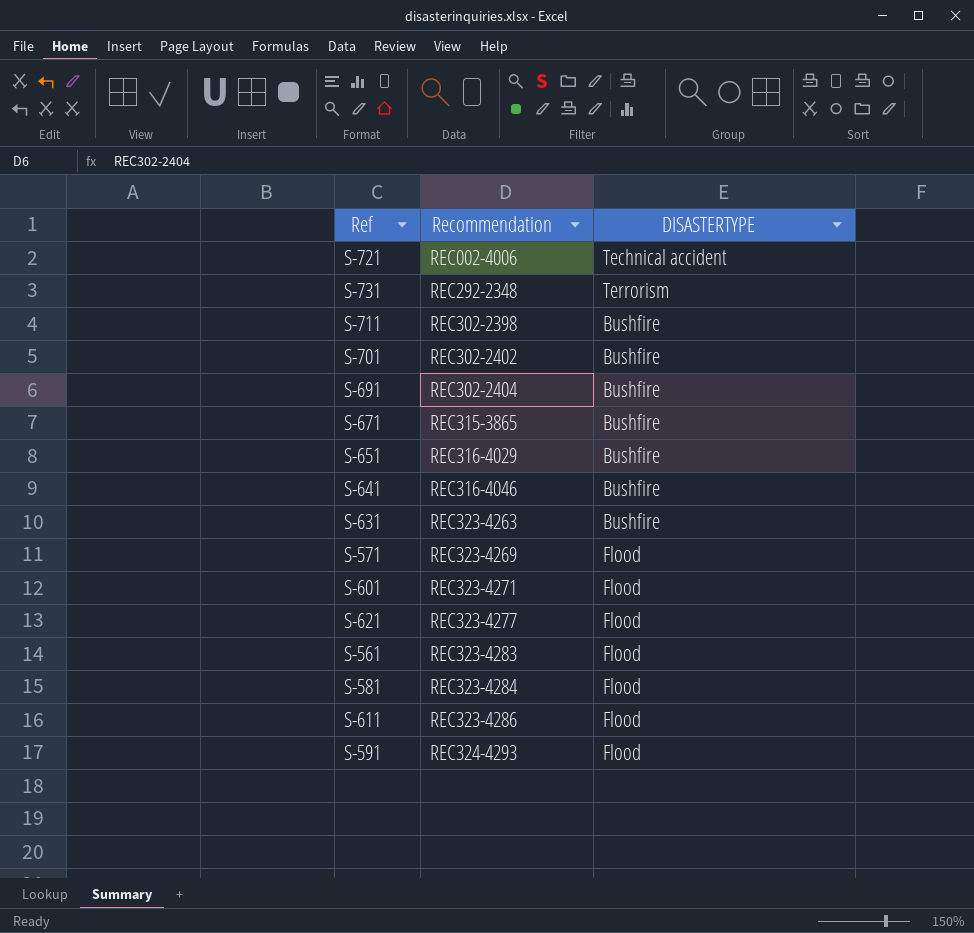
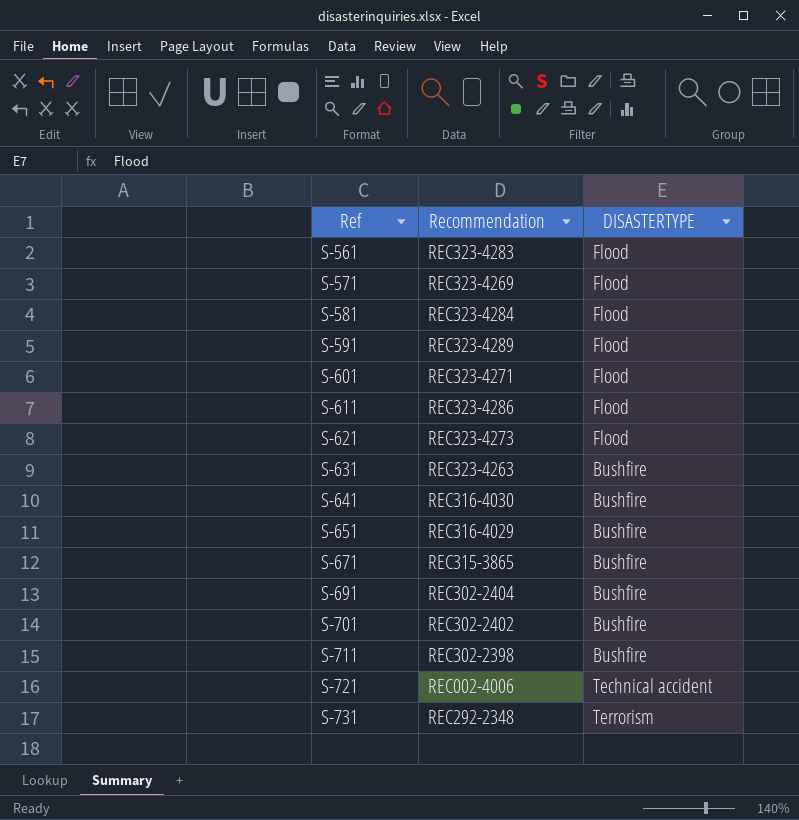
row order: Recommendation ascending -> Ref ascending
S-591 | Recommendation: REC324-4293 -> REC323-4289
S-621 | Recommendation: REC323-4277 -> REC323-4273
S-641 | Recommendation: REC316-4046 -> REC316-4030

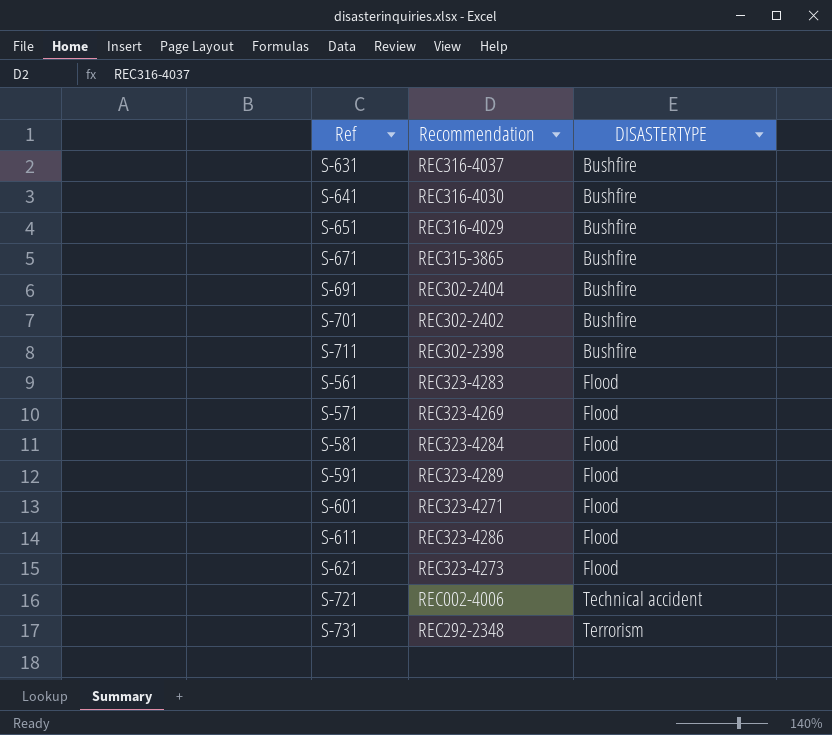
row order: Ref ascending -> DISASTERTYPE ascending
S-631 | Recommendation: REC323-4263 -> REC316-4037

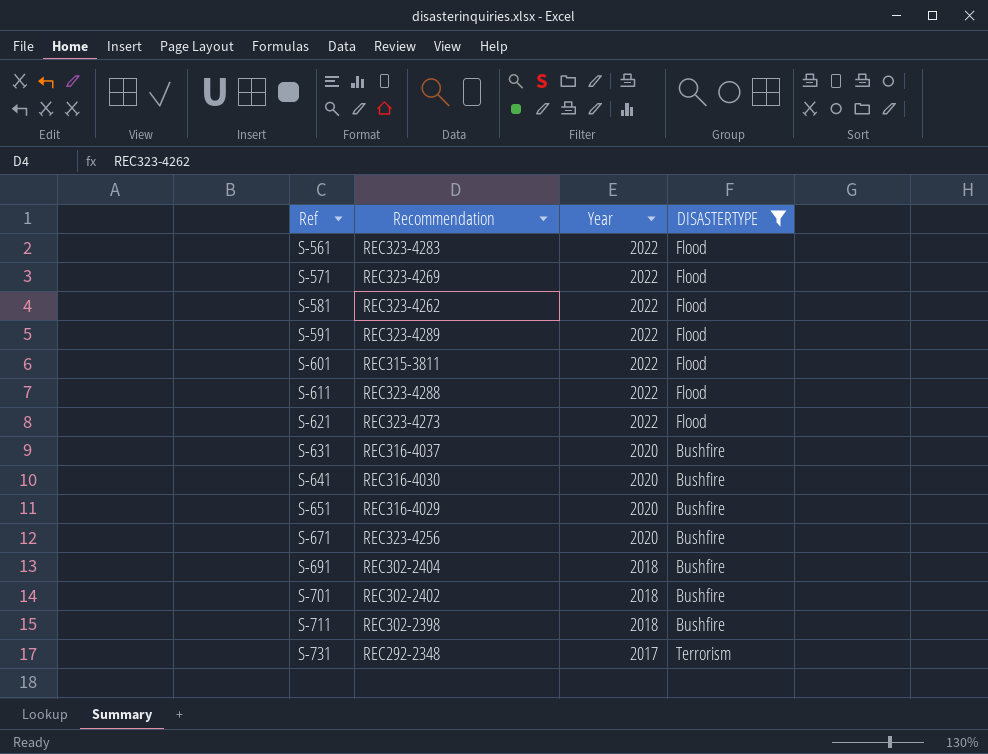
filter: none -> DISASTERTYPE != Technical accident
row order: DISASTERTYPE ascending -> Ref ascending
column Year | position: none -> 3
S-581 | Recommendation: REC323-4284 -> REC323-4262
S-601 | Recommendation: REC323-4271 -> REC315-3811
S-611 | Recommendation: REC323-4286 -> REC323-4288
S-671 | Recommendation: REC315-3865 -> REC323-4256

